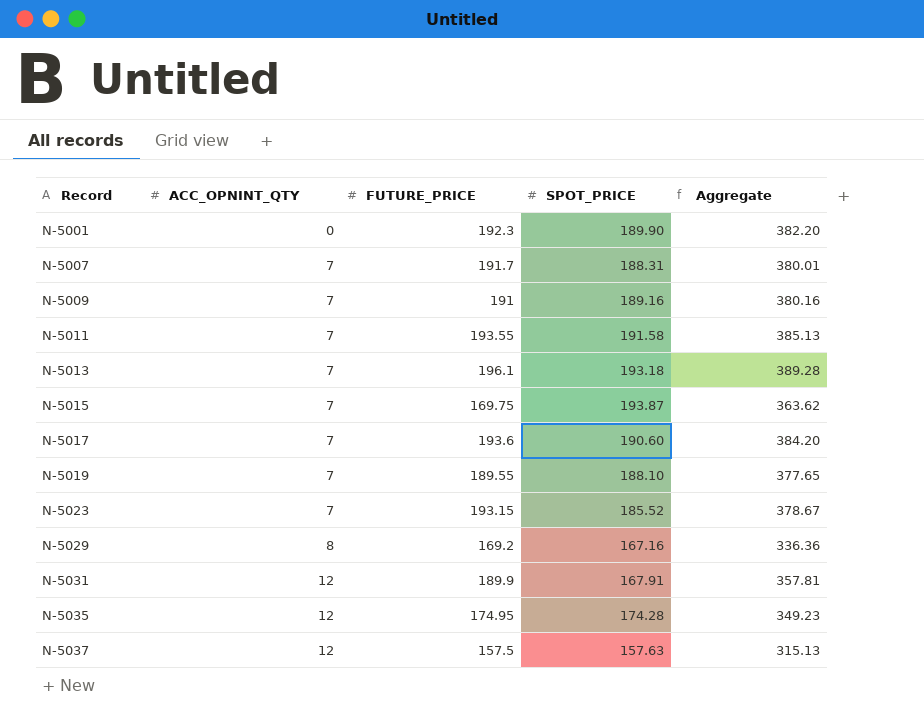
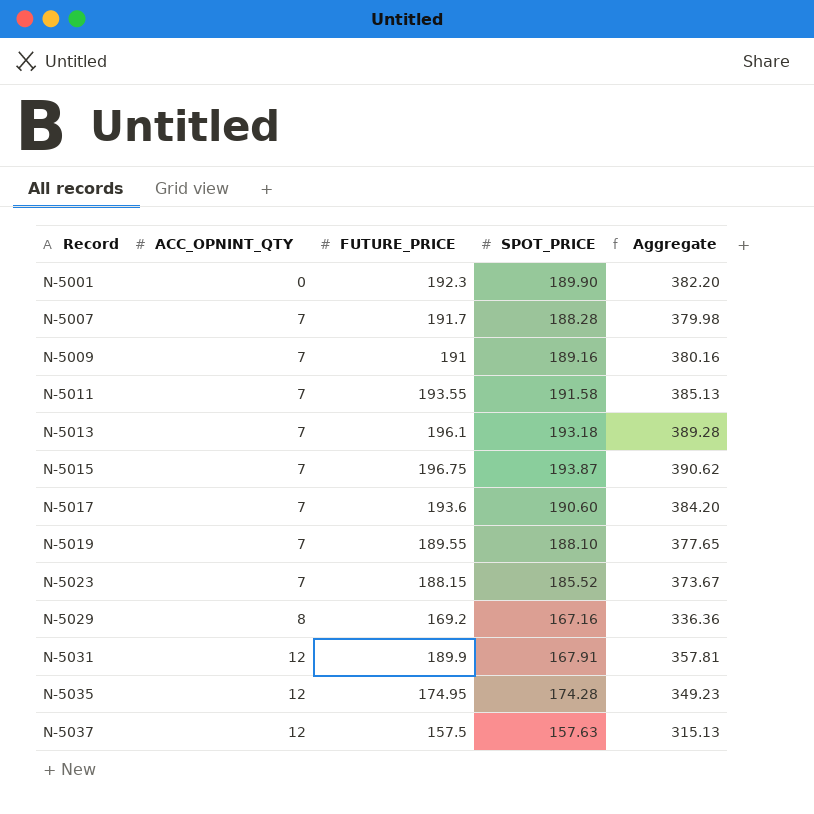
N-5007 | SPOT_PRICE: 188.31 -> 188.28
N-5007 | Aggregate: 380.01 -> 379.98
N-5015 | FUTURE_PRICE: 169.75 -> 196.75
N-5015 | Aggregate: 363.62 -> 390.62
N-5023 | FUTURE_PRICE: 193.15 -> 188.15
N-5023 | Aggregate: 378.67 -> 373.67

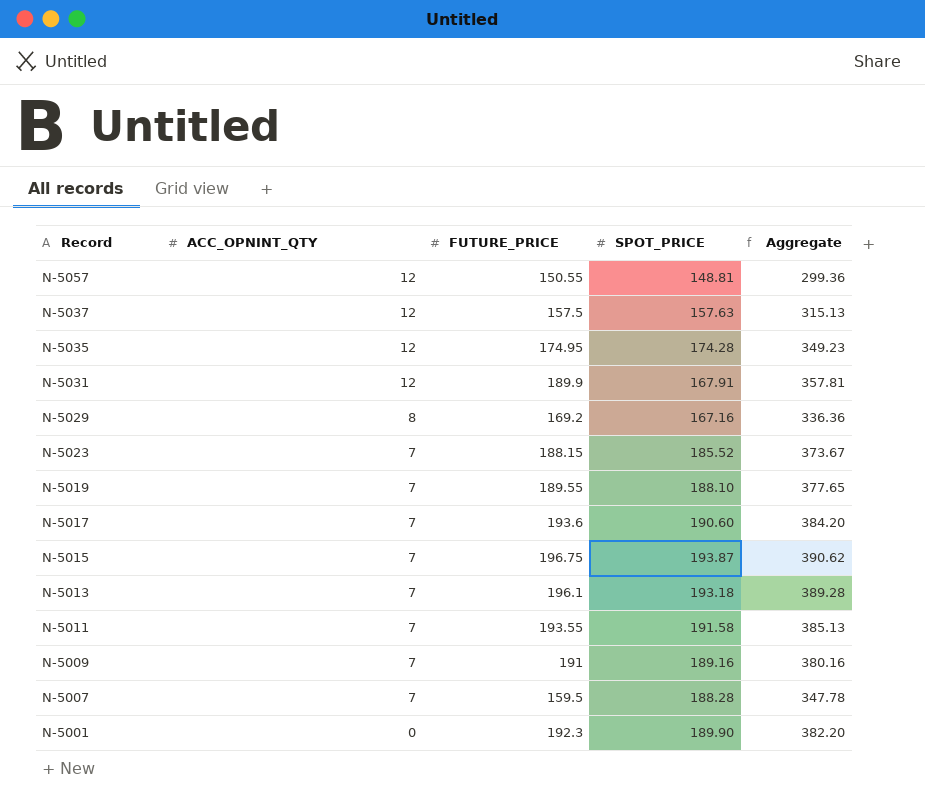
row order: Record ascending -> Record descending
row N-5057: none -> 12 | 150.55 | 148.81 | 299.36
N-5007 | FUTURE_PRICE: 191.7 -> 159.5
N-5007 | Aggregate: 379.98 -> 347.78

